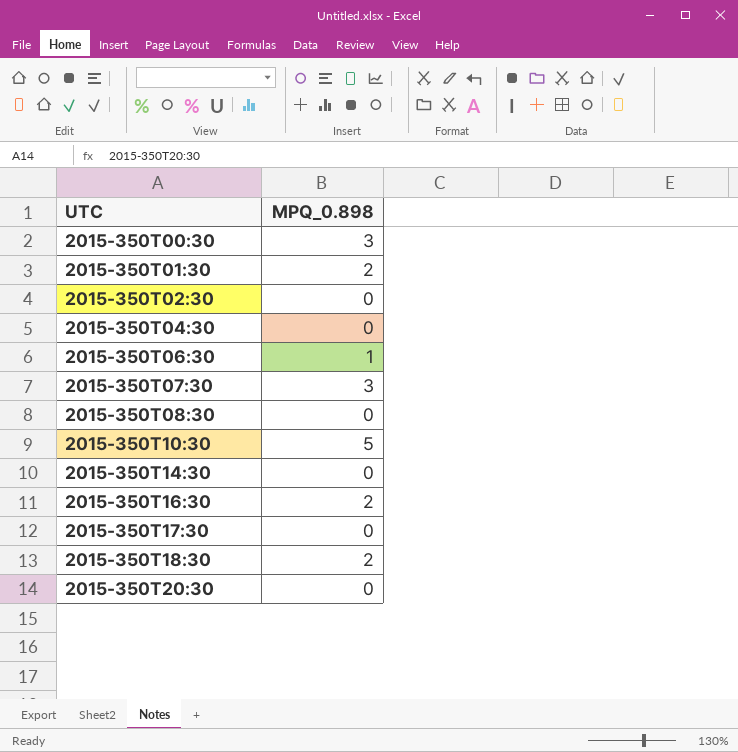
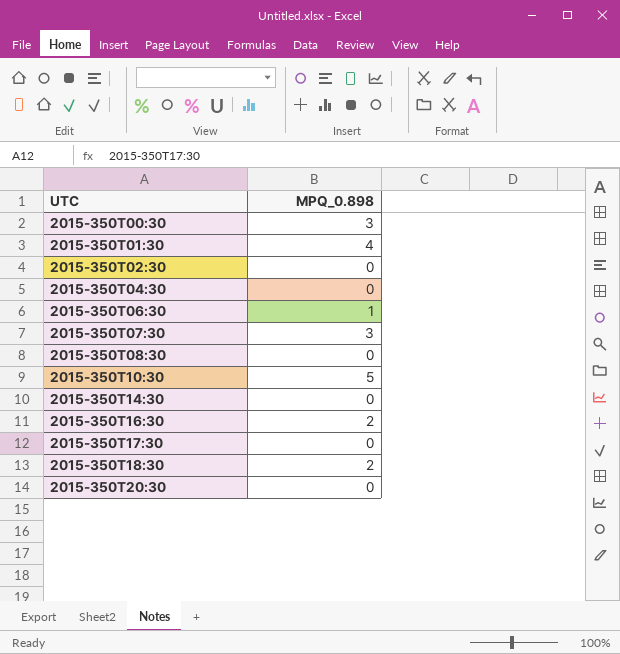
2015-350T01:30 | MPQ_0.898: 2 -> 4

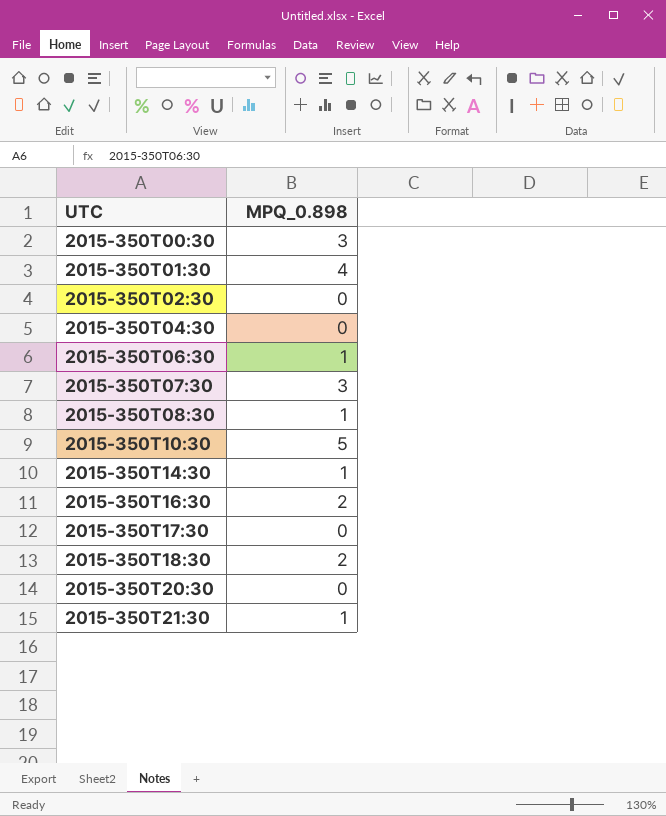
2015-350T08:30 | MPQ_0.898: 0 -> 1
2015-350T14:30 | MPQ_0.898: 0 -> 1
row 2015-350T21:30: none -> 1

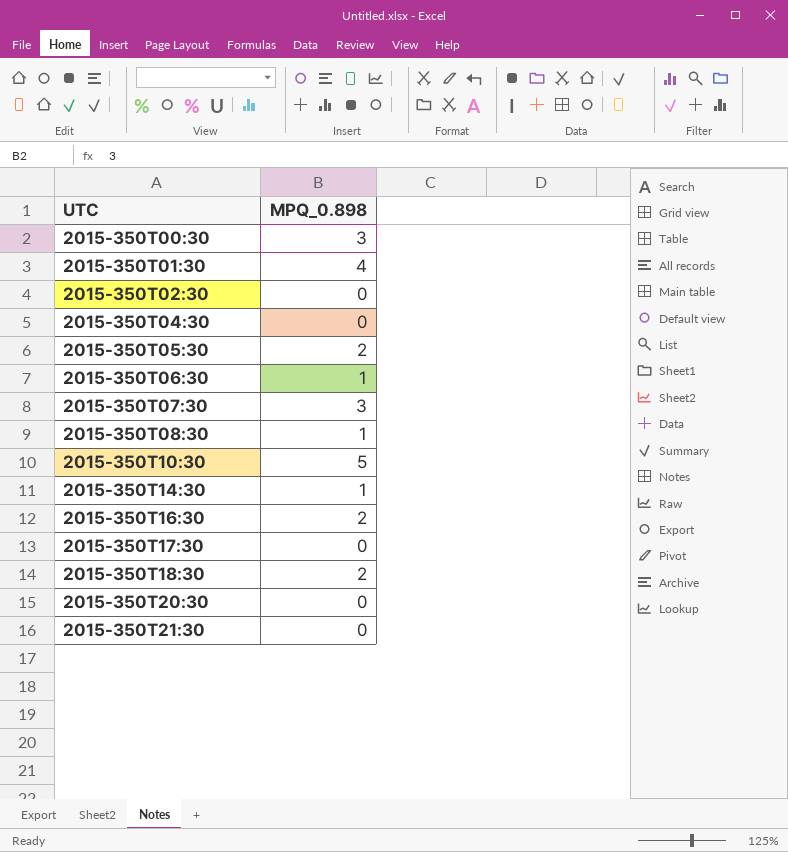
row 2015-350T05:30: none -> 2
2015-350T21:30 | MPQ_0.898: 1 -> 0

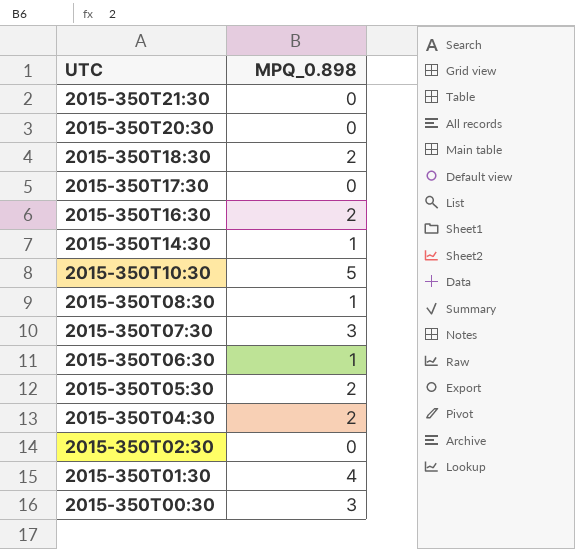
row order: UTC ascending -> UTC descending
2015-350T04:30 | MPQ_0.898: 0 -> 2

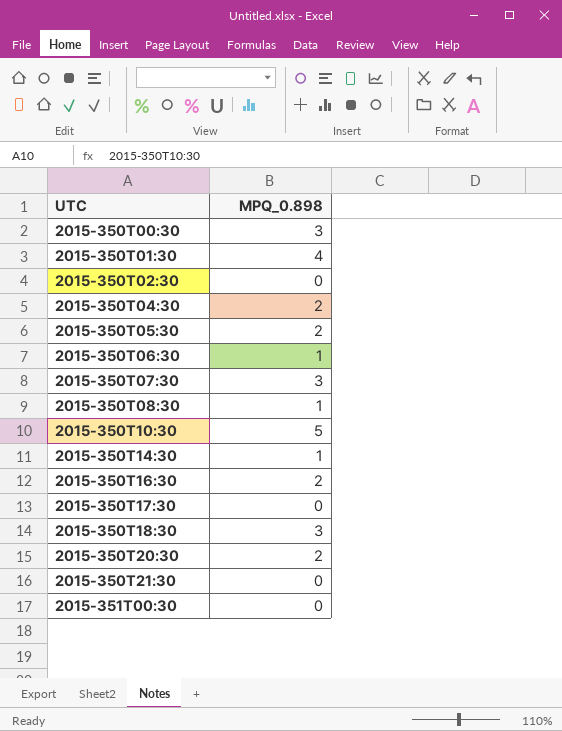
row order: UTC descending -> UTC ascending
2015-350T18:30 | MPQ_0.898: 2 -> 3
2015-350T20:30 | MPQ_0.898: 0 -> 2
row 2015-351T00:30: none -> 0

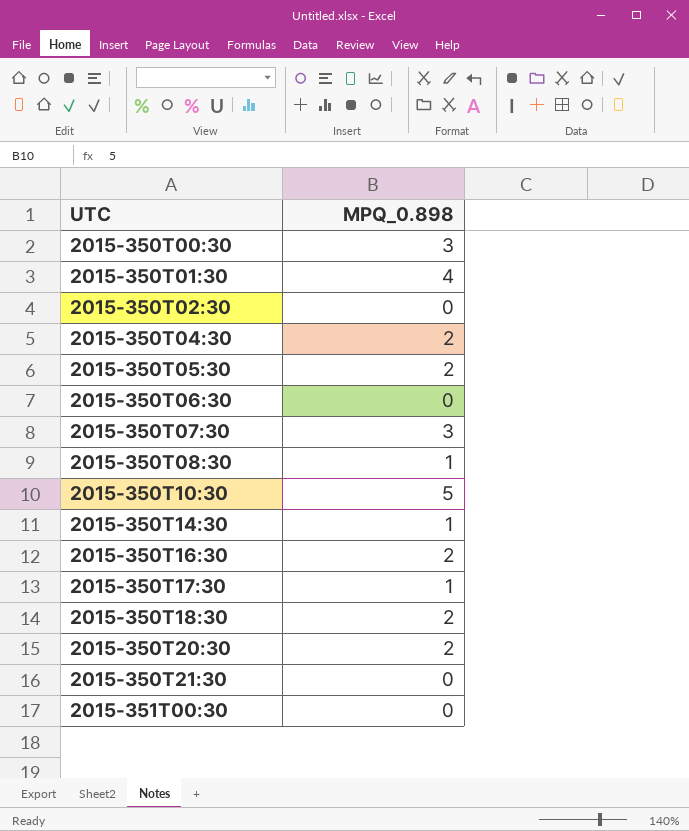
2015-350T06:30 | MPQ_0.898: 1 -> 0
2015-350T17:30 | MPQ_0.898: 0 -> 1
2015-350T18:30 | MPQ_0.898: 3 -> 2

